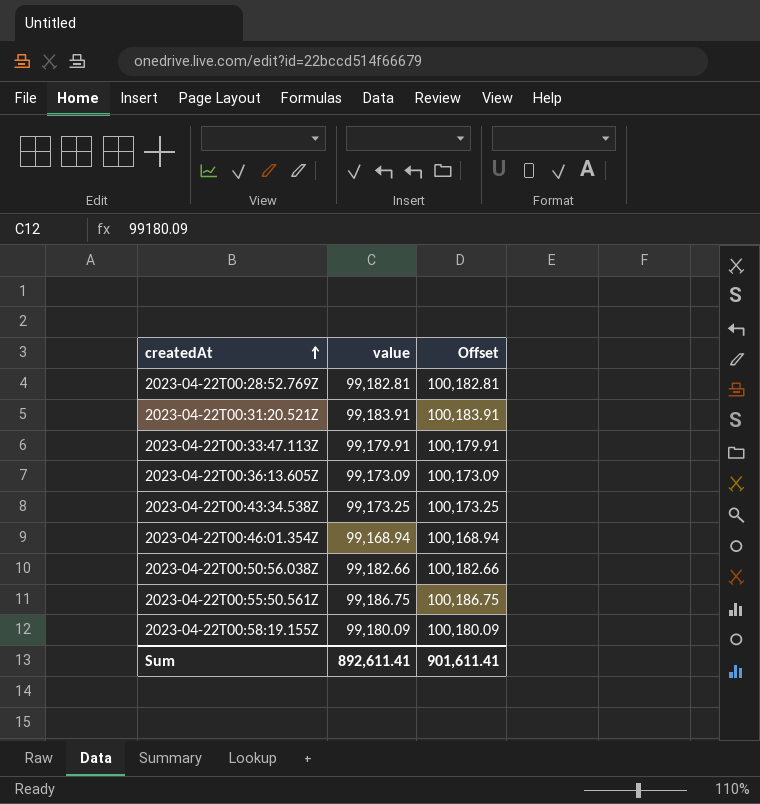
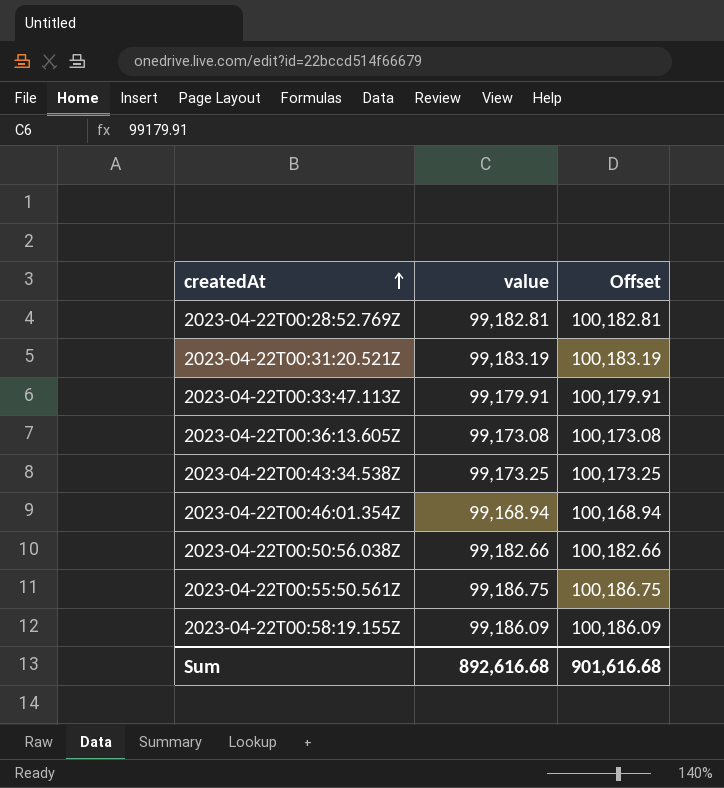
2023-04-22T00:31:20.521Z | value: 99,183.91 -> 99,183.19
2023-04-22T00:31:20.521Z | Offset: 100,183.91 -> 100,183.19
2023-04-22T00:36:13.605Z | value: 99,173.09 -> 99,173.08
2023-04-22T00:36:13.605Z | Offset: 100,173.09 -> 100,173.08
2023-04-22T00:58:19.155Z | value: 99,180.09 -> 99,186.09
2023-04-22T00:58:19.155Z | Offset: 100,180.09 -> 100,186.09
Sum | value: 892,611.41 -> 892,616.68
Sum | Offset: 901,611.41 -> 901,616.68

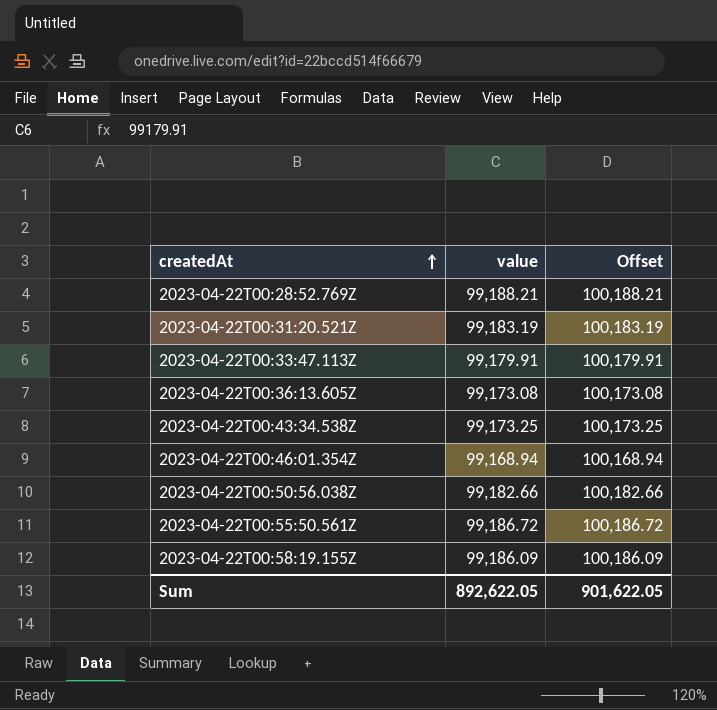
2023-04-22T00:28:52.769Z | value: 99,182.81 -> 99,188.21
2023-04-22T00:28:52.769Z | Offset: 100,182.81 -> 100,188.21
2023-04-22T00:55:50.561Z | value: 99,186.75 -> 99,186.72
2023-04-22T00:55:50.561Z | Offset: 100,186.75 -> 100,186.72
Sum | value: 892,616.68 -> 892,622.05
Sum | Offset: 901,616.68 -> 901,622.05

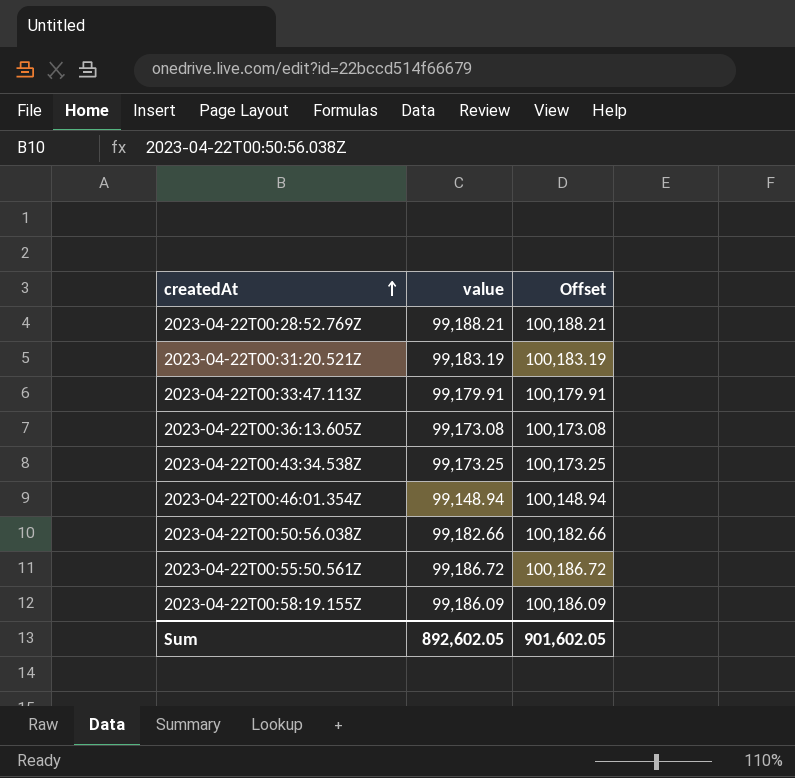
2023-04-22T00:46:01.354Z | value: 99,168.94 -> 99,148.94
2023-04-22T00:46:01.354Z | Offset: 100,168.94 -> 100,148.94
Sum | value: 892,622.05 -> 892,602.05
Sum | Offset: 901,622.05 -> 901,602.05

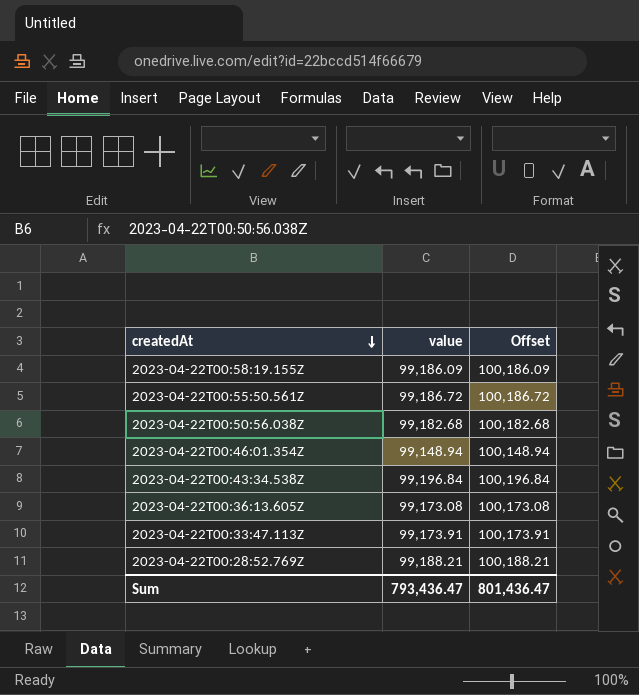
row order: createdAt ascending -> createdAt descending
row 2023-04-22T00:31:20.521Z: 99,183.19 | 100,183.19 -> none
2023-04-22T00:50:56.038Z | value: 99,182.66 -> 99,182.68
2023-04-22T00:50:56.038Z | Offset: 100,182.66 -> 100,182.68
2023-04-22T00:43:34.538Z | value: 99,173.25 -> 99,196.84
2023-04-22T00:43:34.538Z | Offset: 100,173.25 -> 100,196.84
2023-04-22T00:33:47.113Z | value: 99,179.91 -> 99,173.91
2023-04-22T00:33:47.113Z | Offset: 100,179.91 -> 100,173.91
Sum | value: 892,602.05 -> 793,436.47
Sum | Offset: 901,602.05 -> 801,436.47

